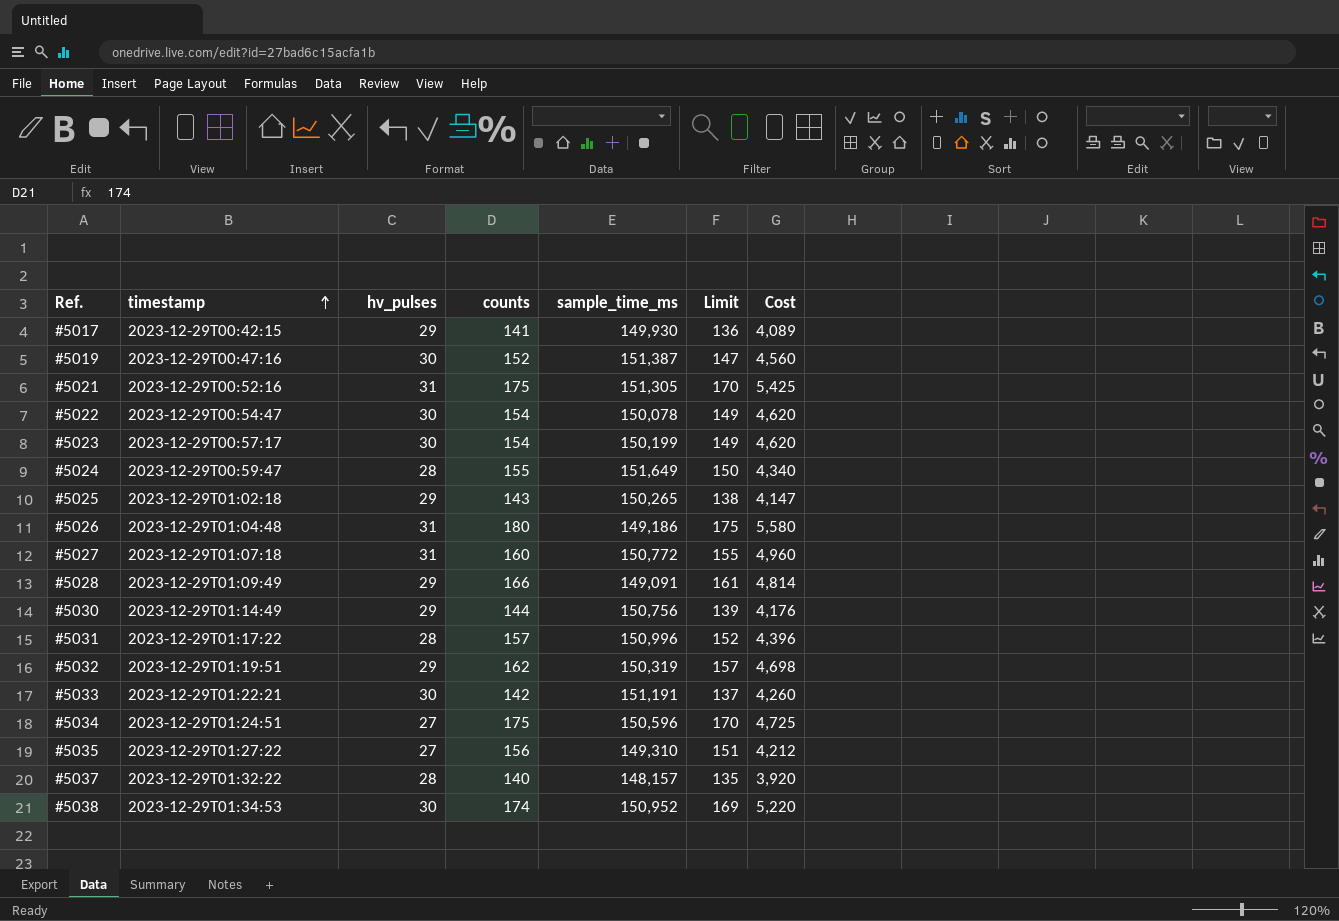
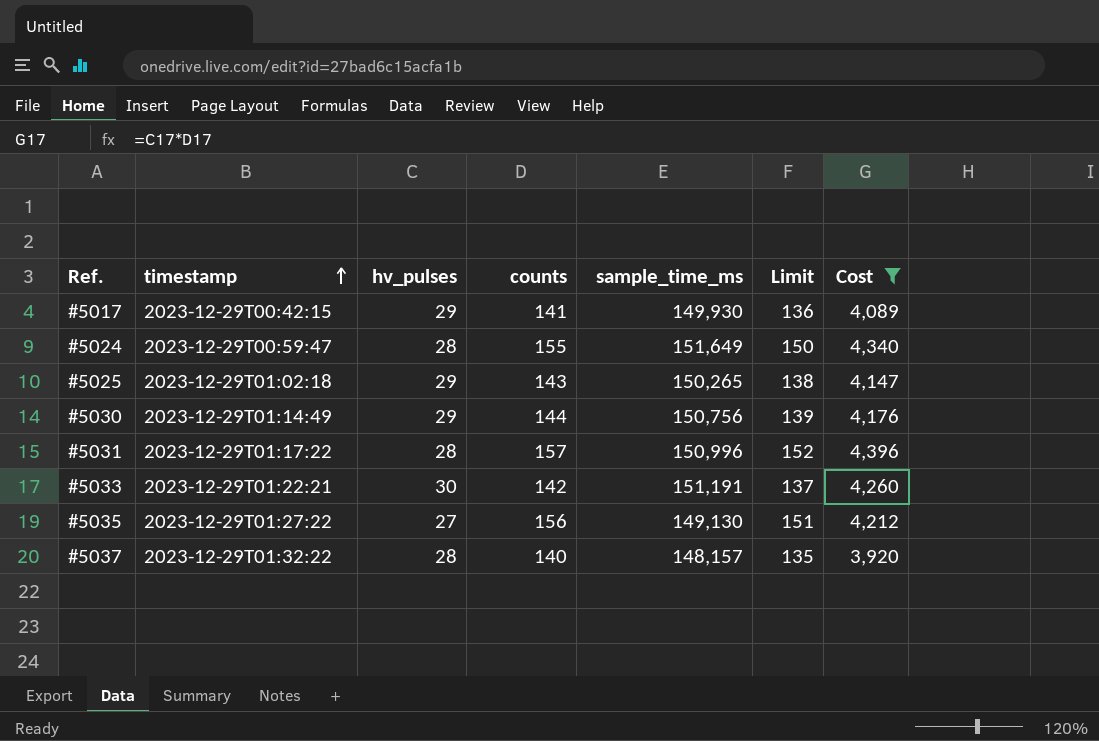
filter: none -> Cost <= 4,396
#5035 | sample_time_ms: 149,310 -> 149,130

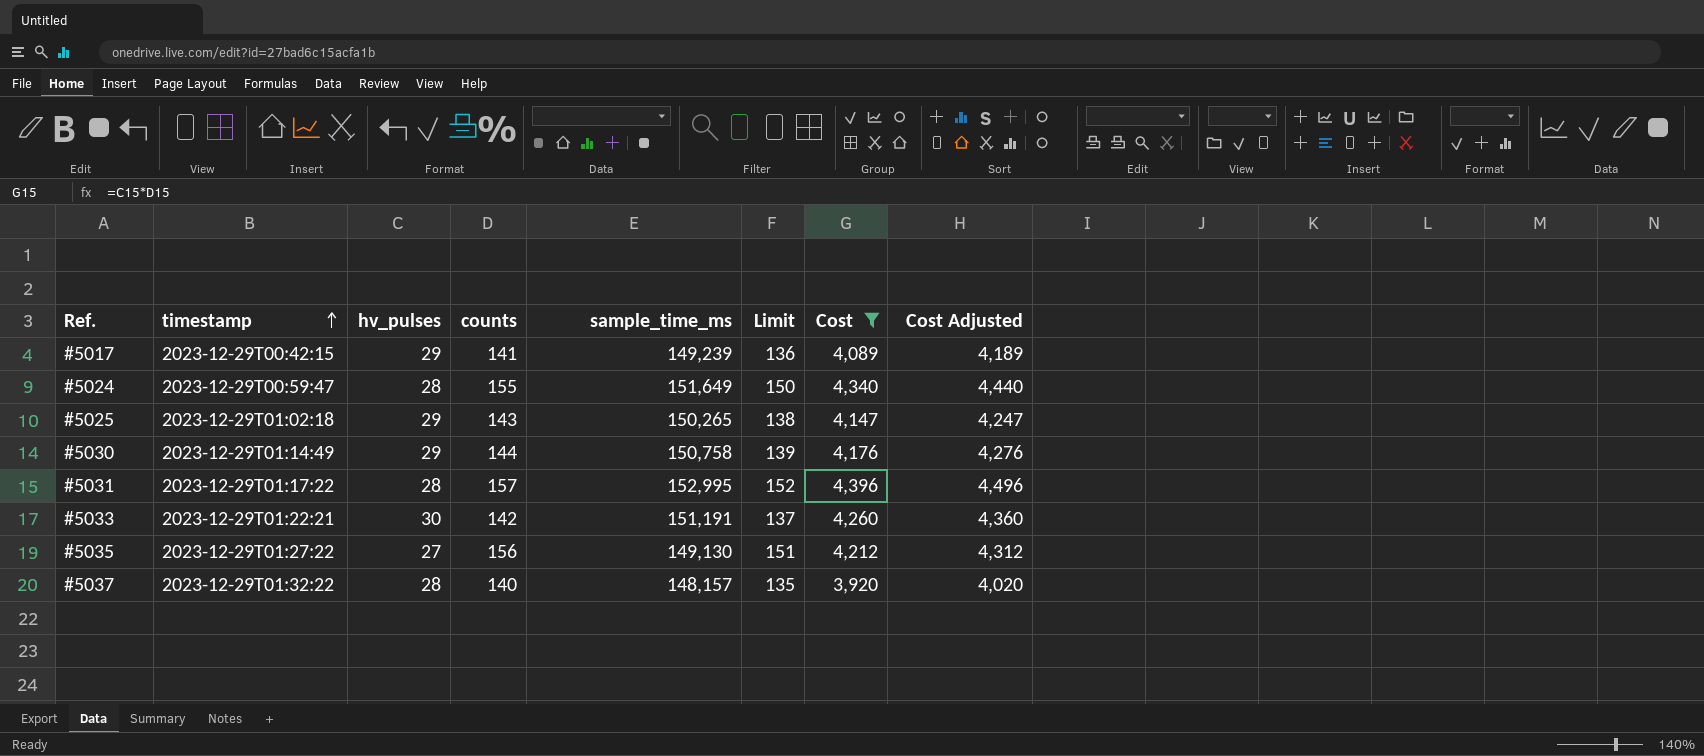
column Cost Adjusted | formula: none -> [Cost] + 100
#5017 | sample_time_ms: 149,930 -> 149,239
#5030 | sample_time_ms: 150,756 -> 150,758
#5031 | sample_time_ms: 150,996 -> 152,995

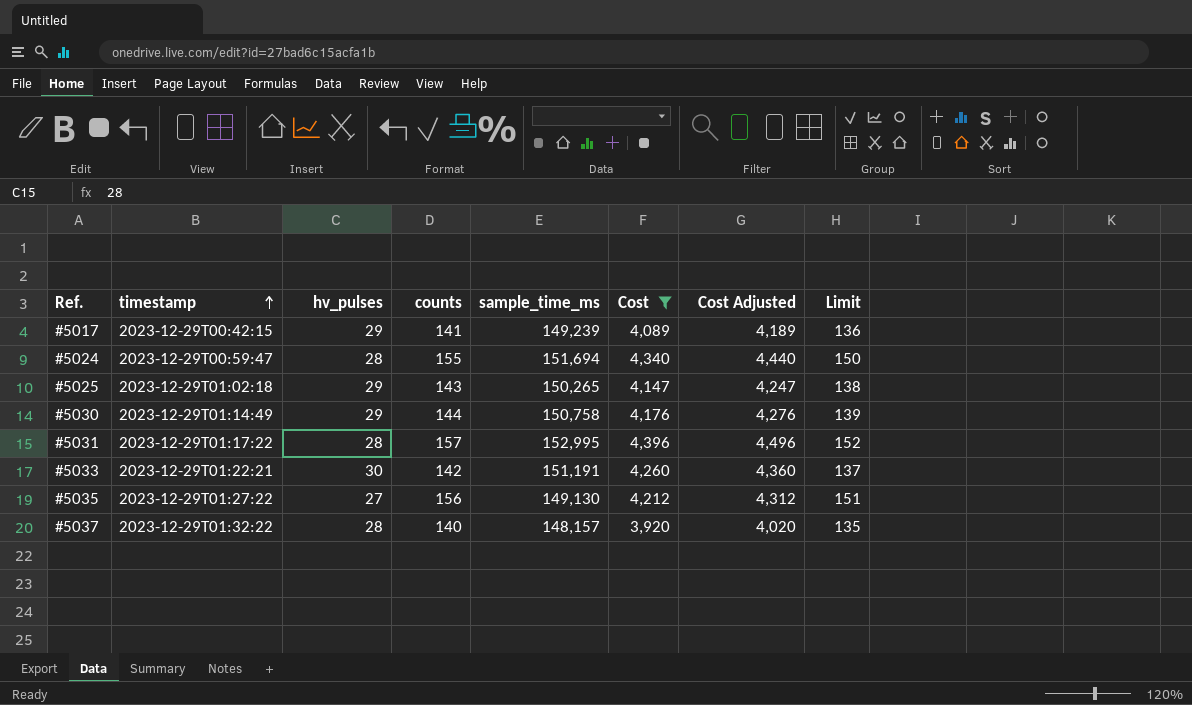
column Limit | position: 6 -> 8
#5024 | sample_time_ms: 151,649 -> 151,694

